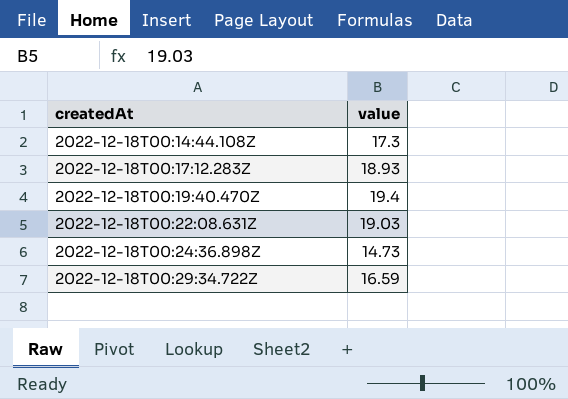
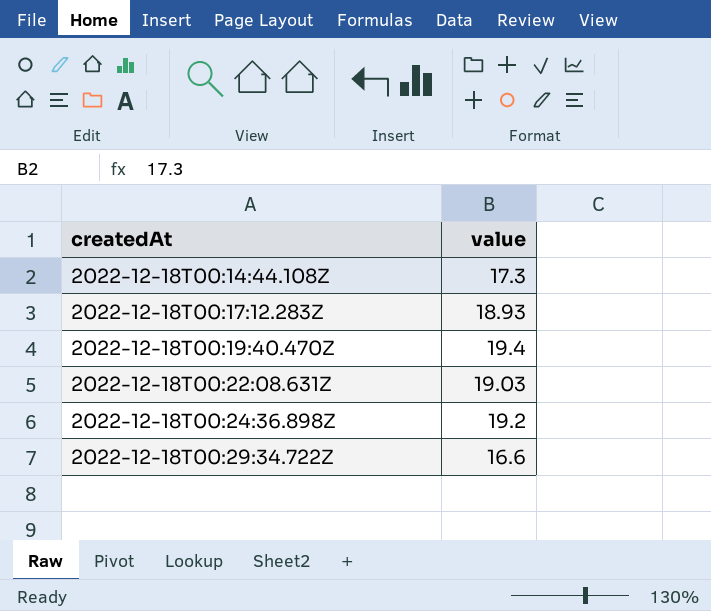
2022-12-18T00:24:36.898Z | value: 14.73 -> 19.2
2022-12-18T00:29:34.722Z | value: 16.59 -> 16.6

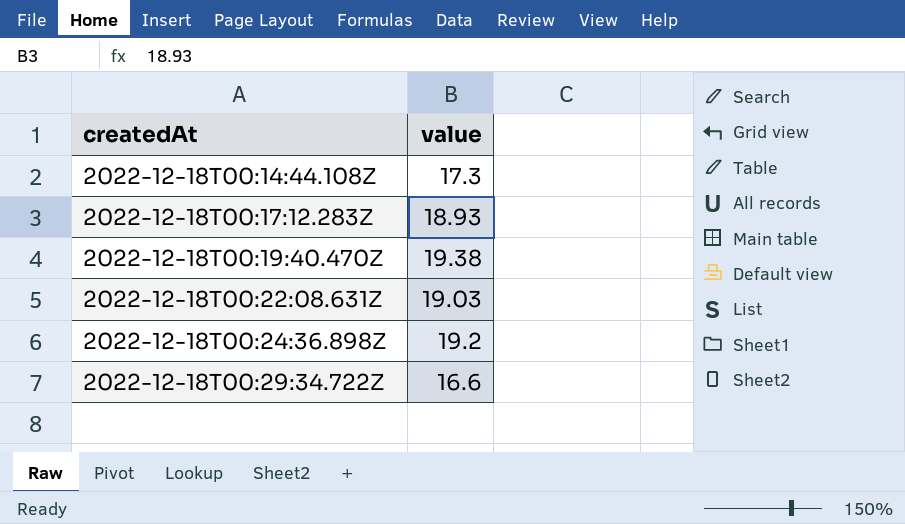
2022-12-18T00:19:40.470Z | value: 19.4 -> 19.38

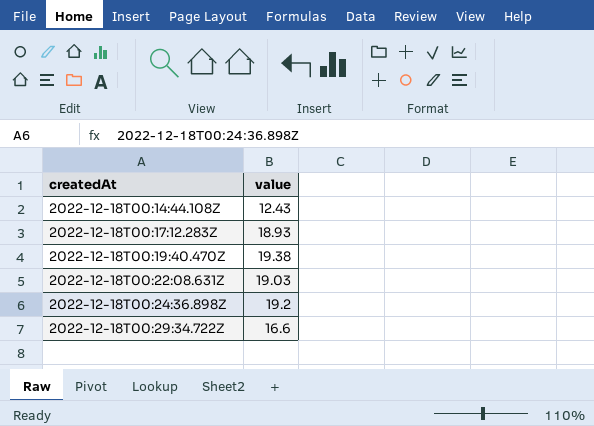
2022-12-18T00:14:44.108Z | value: 17.3 -> 12.43

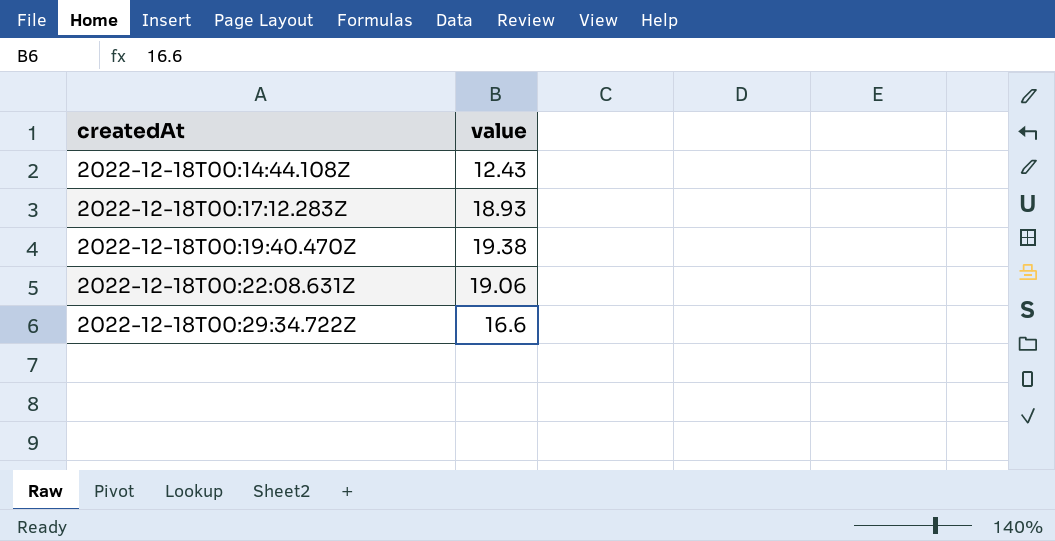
row 2022-12-18T00:24:36.898Z: 19.2 -> none
2022-12-18T00:22:08.631Z | value: 19.03 -> 19.06

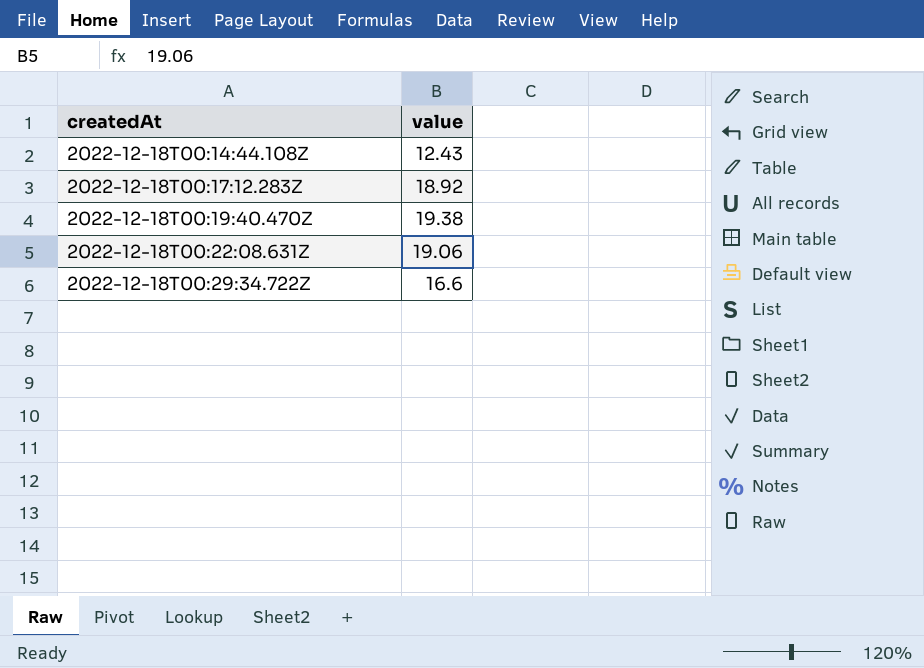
2022-12-18T00:17:12.283Z | value: 18.93 -> 18.92

